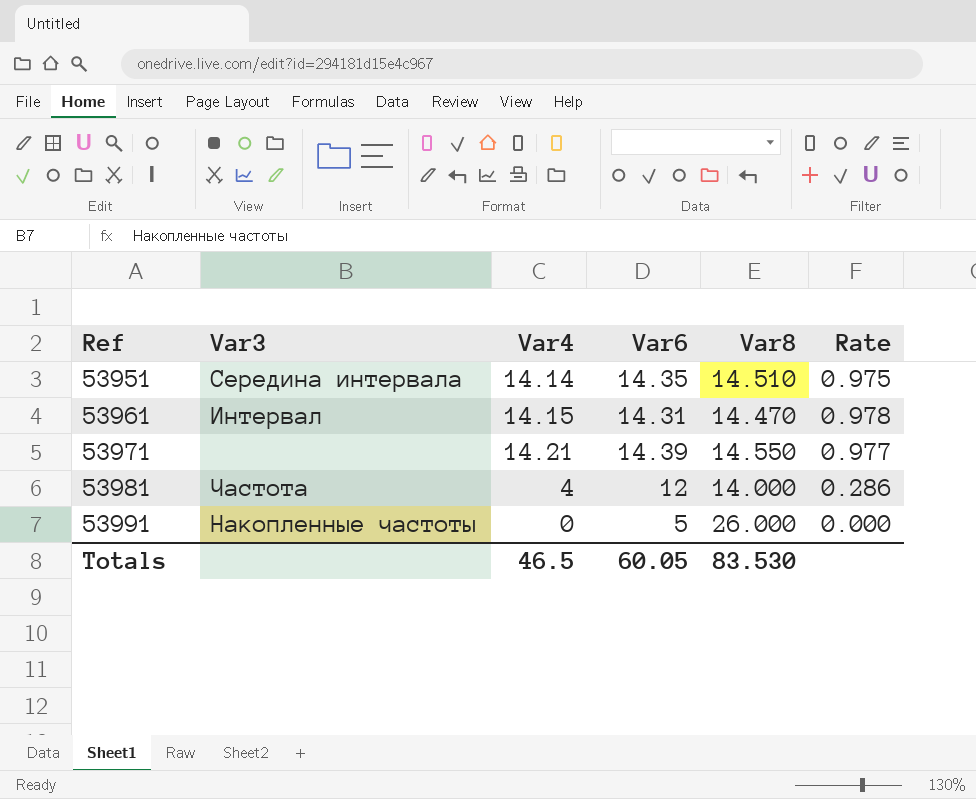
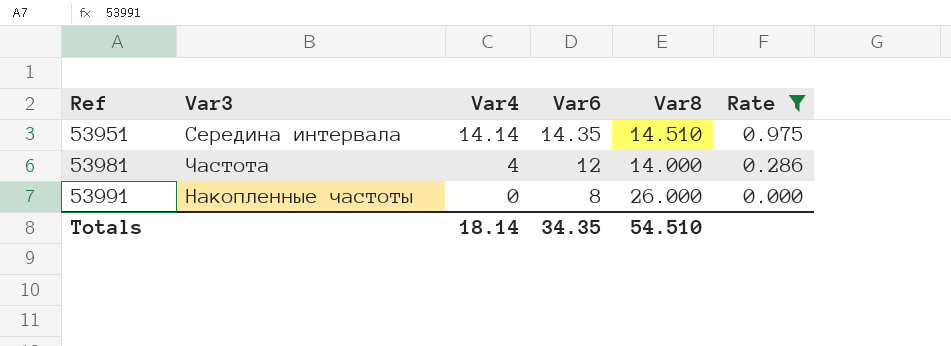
filter: none -> Rate <= 0.975
53991 | Var6: 5 -> 8
Totals | Var4: 46.5 -> 18.14
Totals | Var6: 60.05 -> 34.35
Totals | Var8: 83.530 -> 54.510

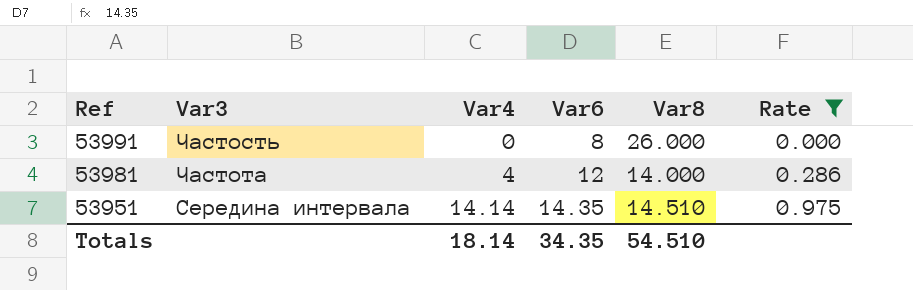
row order: Ref ascending -> Ref descending
53991 | Var3: Накопленные частоты -> Частость

